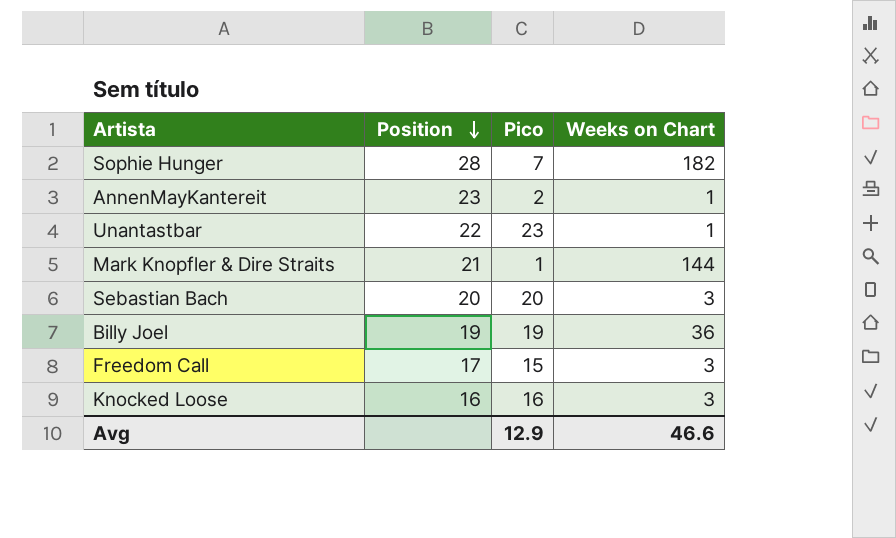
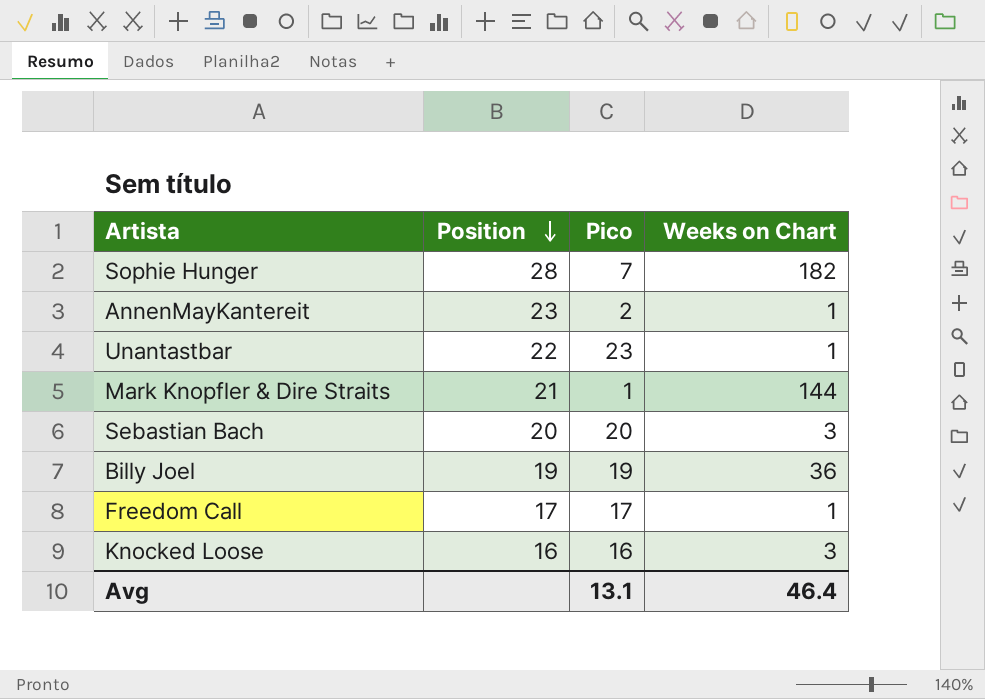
Freedom Call | Pico: 15 -> 17
Freedom Call | Weeks on Chart: 3 -> 1
Avg | Pico: 12.9 -> 13.1
Avg | Weeks on Chart: 46.6 -> 46.4

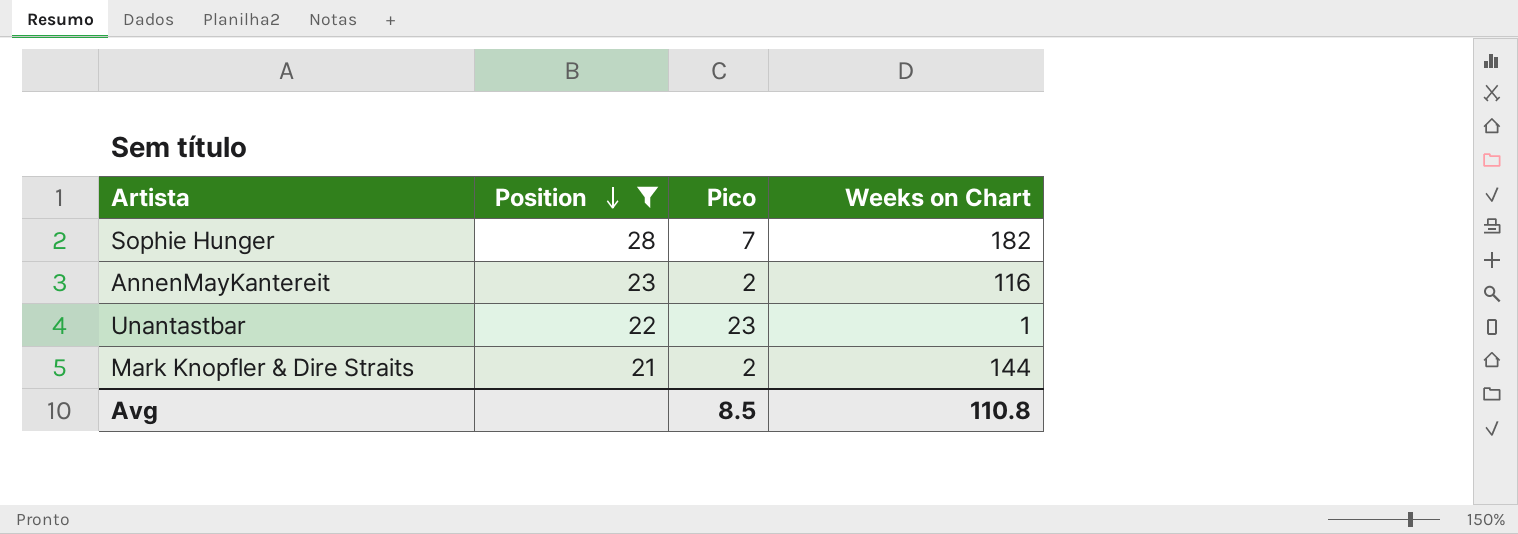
filter: none -> Position >= 21
AnnenMayKantereit | Weeks on Chart: 1 -> 116
Mark Knopfler & Dire Straits | Pico: 1 -> 2
Avg | Pico: 13.1 -> 8.5
Avg | Weeks on Chart: 46.4 -> 110.8

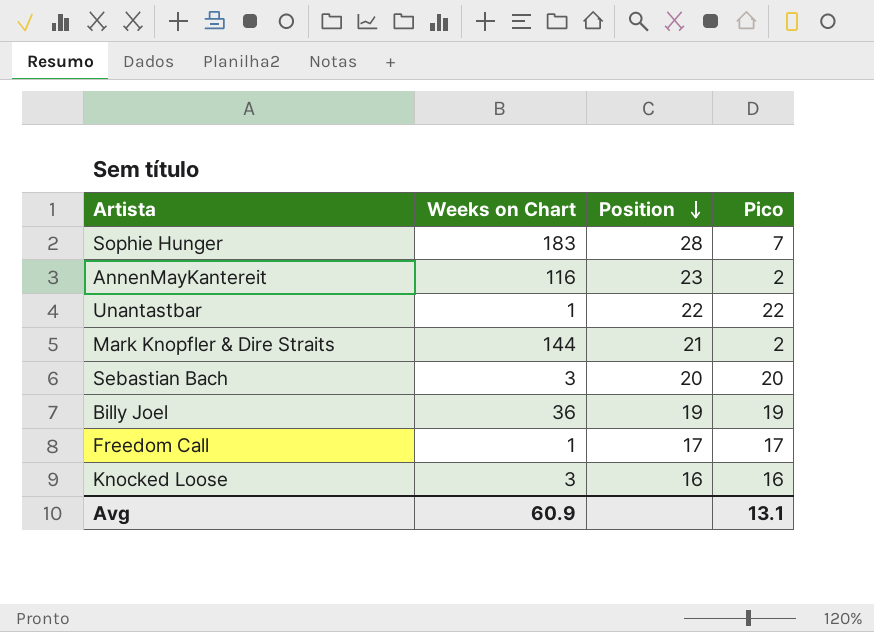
filter: Position >= 21 -> none
column Weeks on Chart | position: 4 -> 2
Sophie Hunger | Weeks on Chart: 182 -> 183
Unantastbar | Pico: 23 -> 22
Avg | Weeks on Chart: 110.8 -> 60.9
Avg | Pico: 8.5 -> 13.1

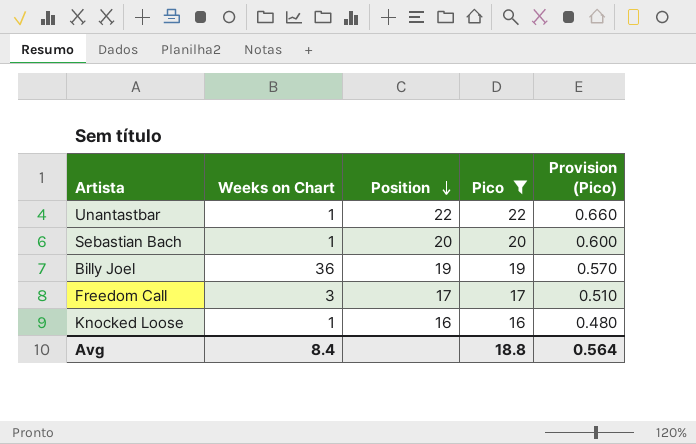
filter: none -> Pico >= 16
column Provision (Pico) | formula: none -> [Pico] * 0.03
Sebastian Bach | Weeks on Chart: 3 -> 1
Freedom Call | Weeks on Chart: 1 -> 3
Knocked Loose | Weeks on Chart: 3 -> 1
Avg | Weeks on Chart: 60.9 -> 8.4
Avg | Pico: 13.1 -> 18.8

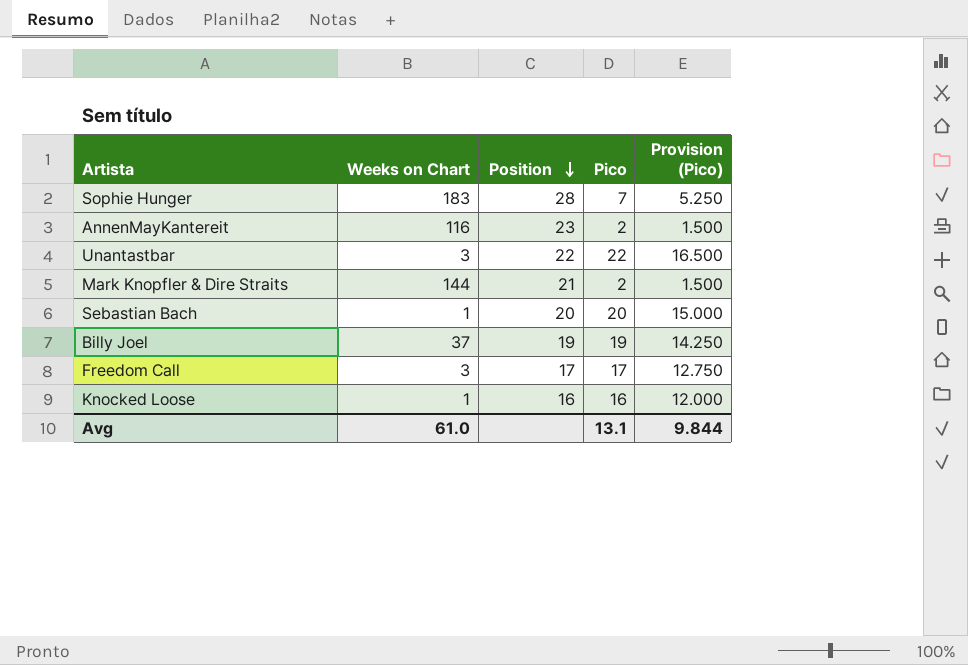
filter: Pico >= 16 -> none
column Provision (Pico) | formula: [Pico] * 0.03 -> [Pico] * 0.75
Unantastbar | Weeks on Chart: 1 -> 3
Billy Joel | Weeks on Chart: 36 -> 37
Avg | Weeks on Chart: 8.4 -> 61.0
Avg | Pico: 18.8 -> 13.1
Avg | Provision (Pico): 0.564 -> 9.844

